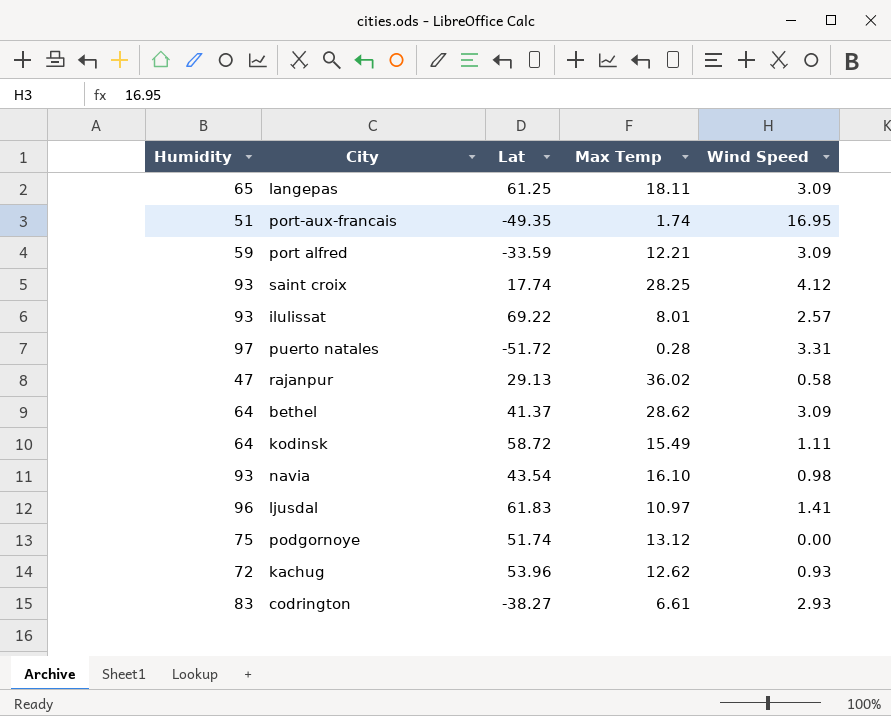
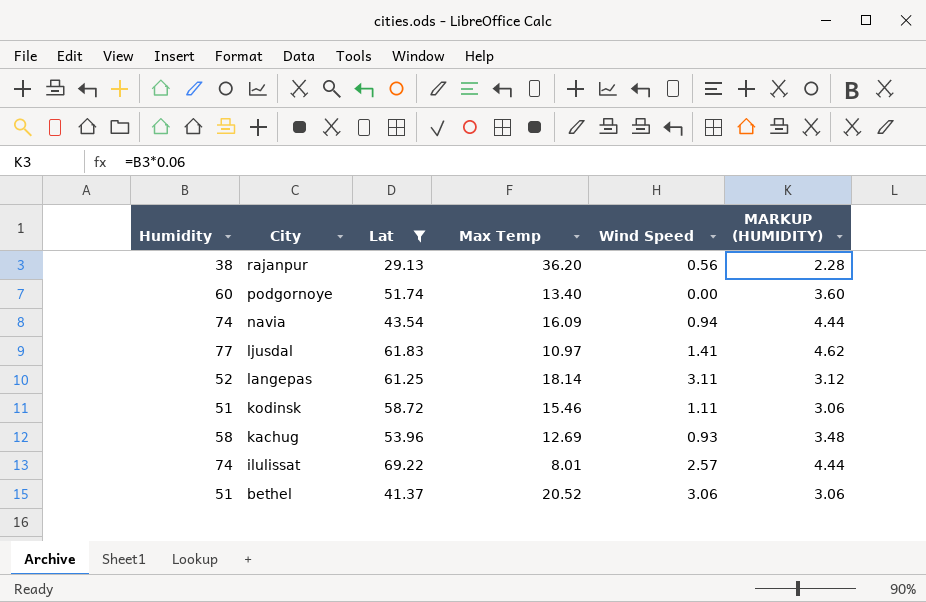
filter: none -> Lat >= 29.13
row order: none -> City descending
column MARKUP (HUMIDITY) | formula: none -> [Humidity] * 0.06
rajanpur | Humidity: 47 -> 38
rajanpur | Max Temp: 36.02 -> 36.20
rajanpur | Wind Speed: 0.58 -> 0.56
podgornoye | Humidity: 75 -> 60
podgornoye | Max Temp: 13.12 -> 13.40
navia | Humidity: 93 -> 74
navia | Max Temp: 16.10 -> 16.09
navia | Wind Speed: 0.98 -> 0.94
ljusdal | Humidity: 96 -> 77
langepas | Humidity: 65 -> 52
langepas | Max Temp: 18.11 -> 18.14
langepas | Wind Speed: 3.09 -> 3.11
kodinsk | Humidity: 64 -> 51
kodinsk | Max Temp: 15.49 -> 15.46
kachug | Humidity: 72 -> 58
kachug | Max Temp: 12.62 -> 12.69
ilulissat | Humidity: 93 -> 74
bethel | Humidity: 64 -> 51
bethel | Max Temp: 28.62 -> 20.52
bethel | Wind Speed: 3.09 -> 3.06

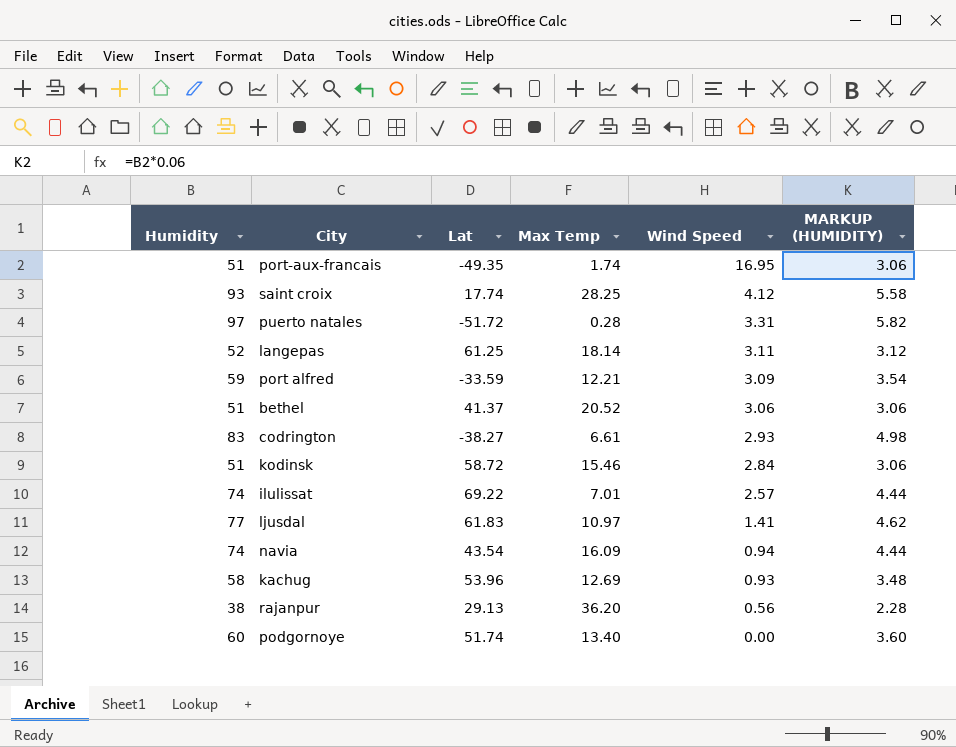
filter: Lat >= 29.13 -> none
row order: City descending -> Wind Speed descending
kodinsk | Wind Speed: 1.11 -> 2.84
ilulissat | Max Temp: 8.01 -> 7.01

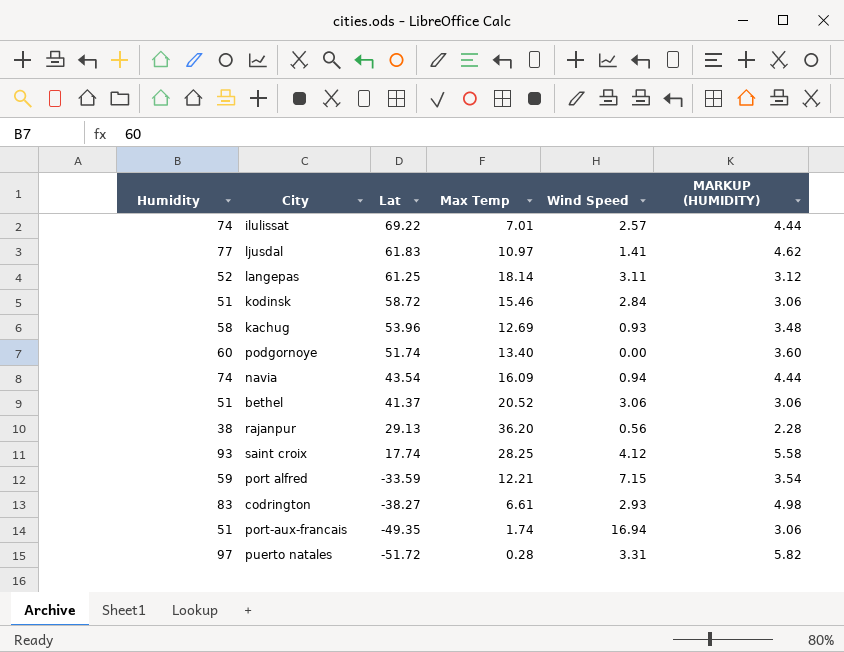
row order: Wind Speed descending -> Lat descending
port alfred | Wind Speed: 3.09 -> 7.15
port-aux-francais | Wind Speed: 16.95 -> 16.94

